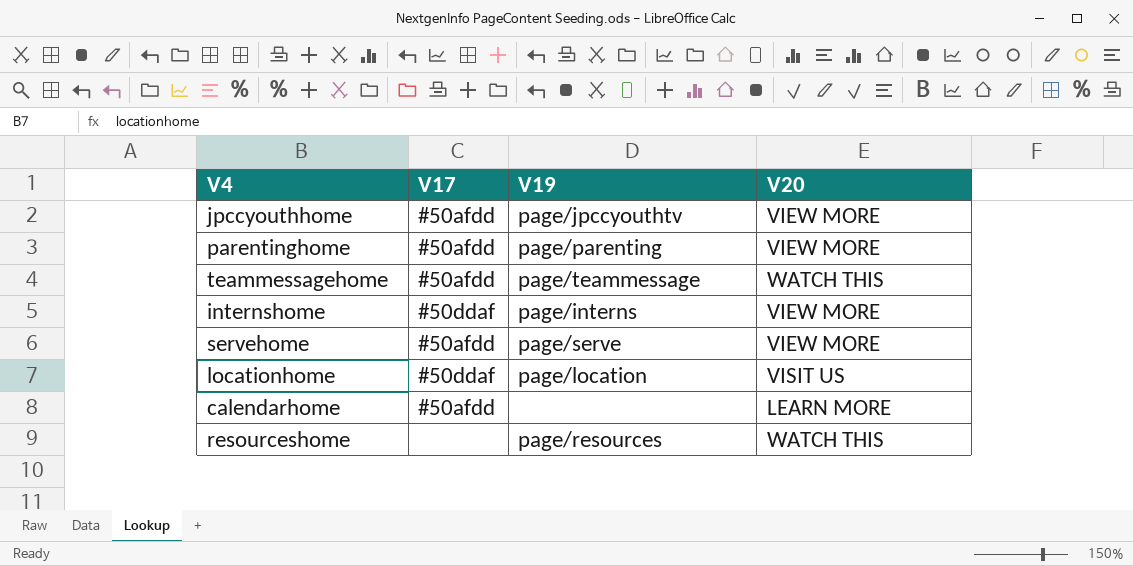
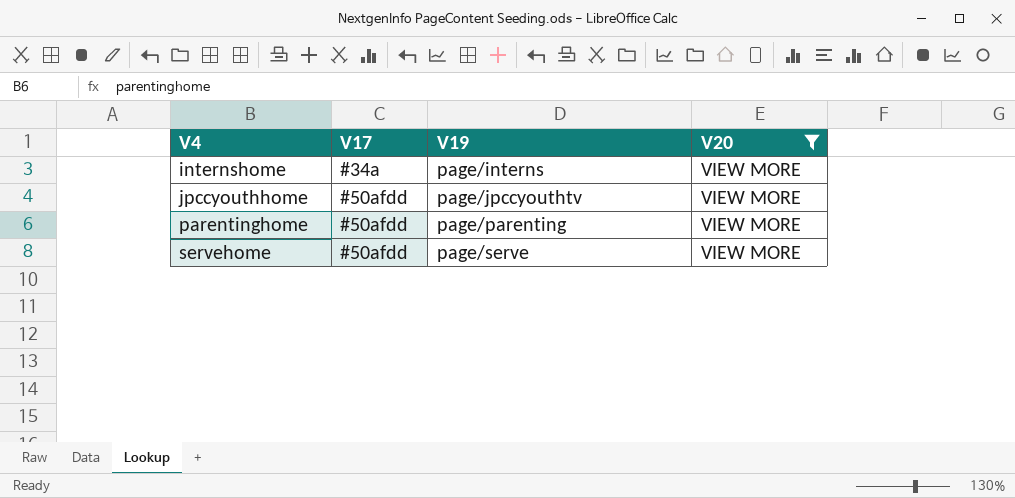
filter: none -> V20 = VIEW MORE
row order: none -> V4 ascending
internshome | V17: #50ddaf -> #34a

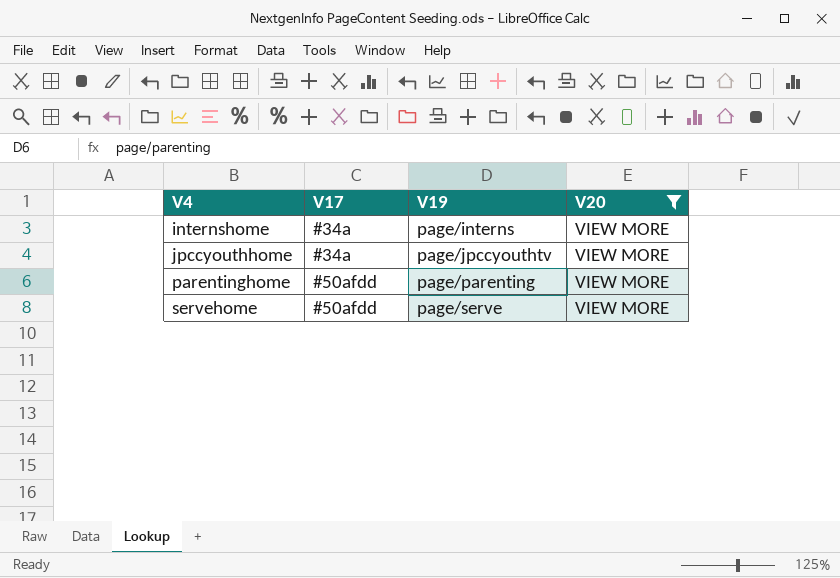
jpccyouthhome | V17: #50afdd -> #34a

